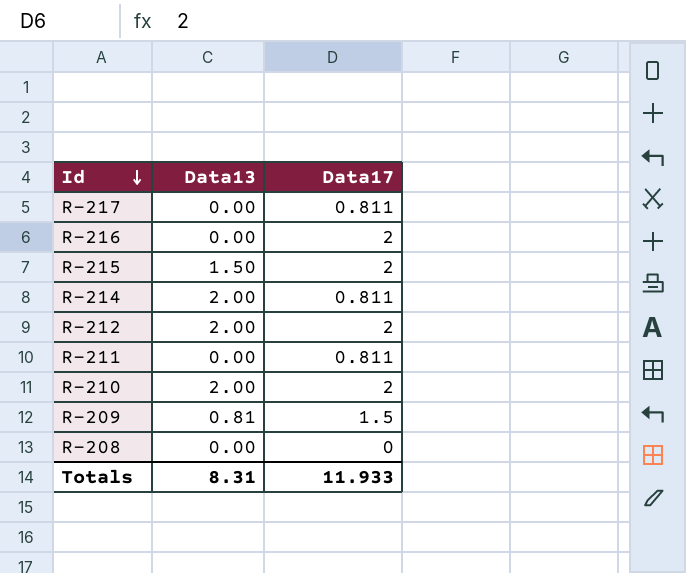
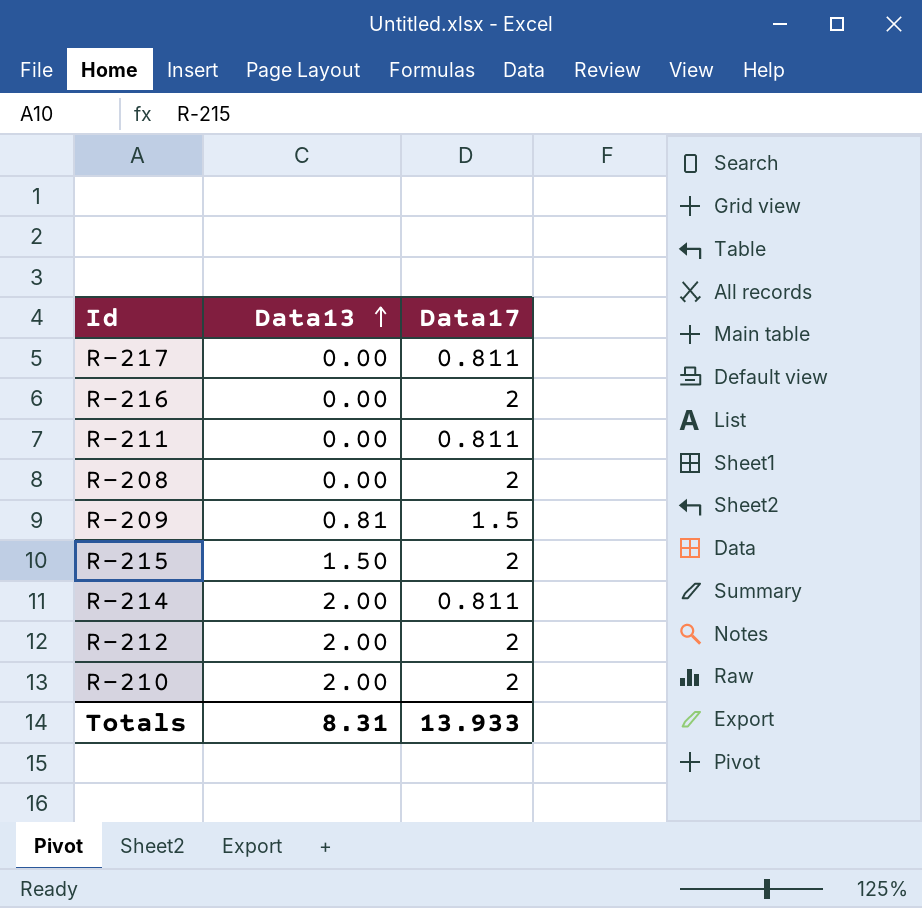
row order: Id descending -> Data13 ascending
R-208 | Data17: 0 -> 2
Totals | Data17: 11.933 -> 13.933

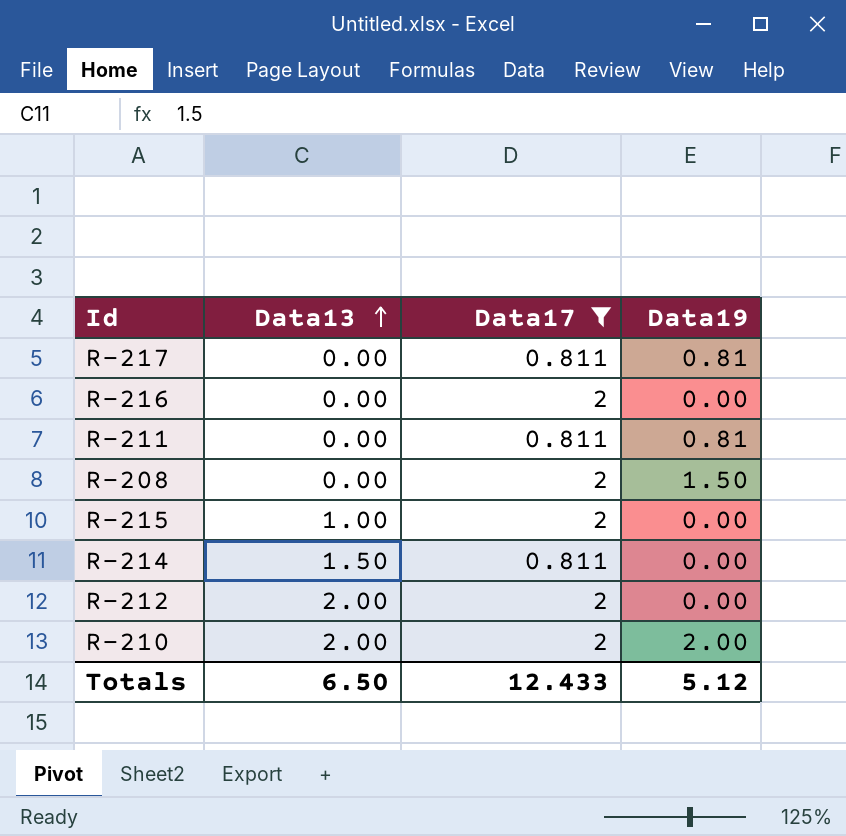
filter: none -> Data17 != 1.5
column Data19 | position: none -> 4
R-215 | Data13: 1.50 -> 1.00
R-214 | Data13: 2.00 -> 1.50
Totals | Data13: 8.31 -> 6.50
Totals | Data17: 13.933 -> 12.433

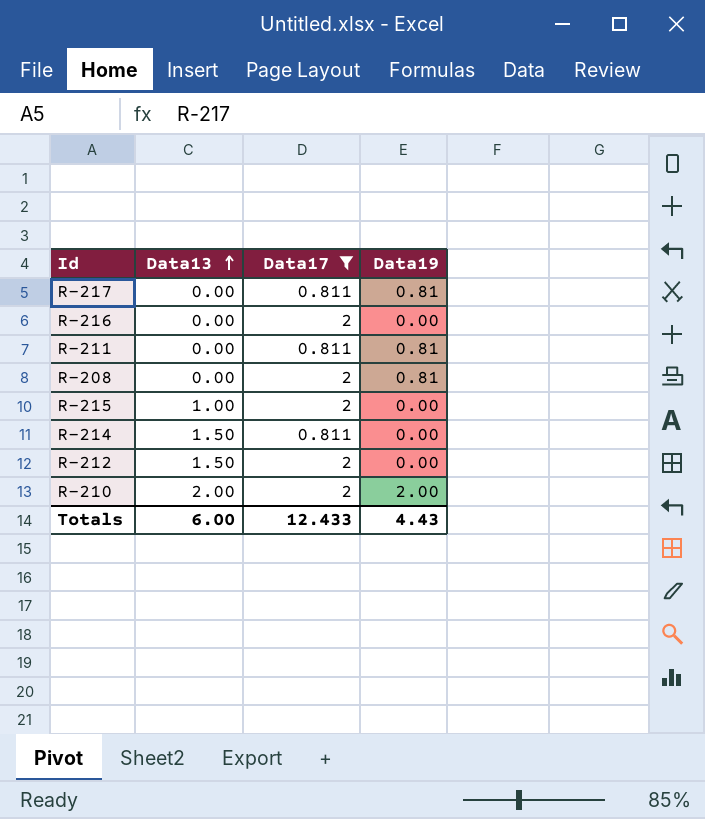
R-208 | Data19: 1.50 -> 0.81
R-212 | Data13: 2.00 -> 1.50
Totals | Data13: 6.50 -> 6.00
Totals | Data19: 5.12 -> 4.43

